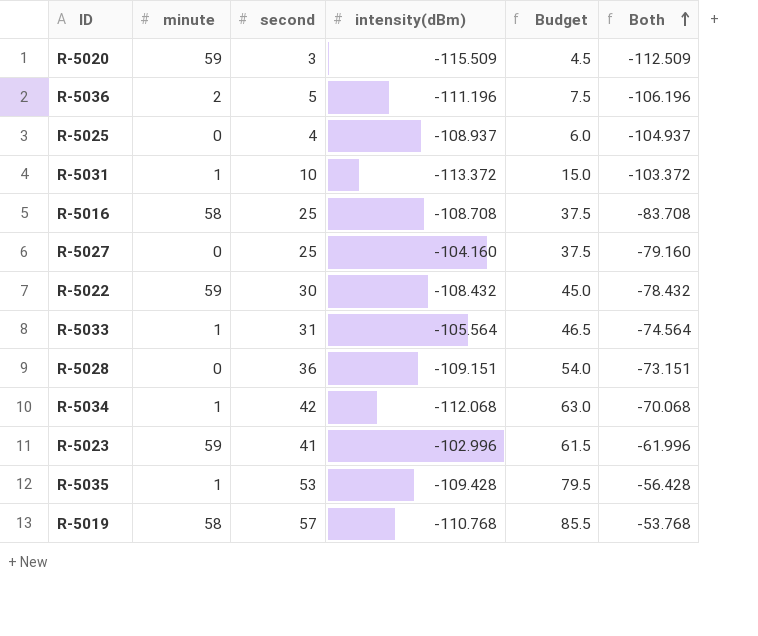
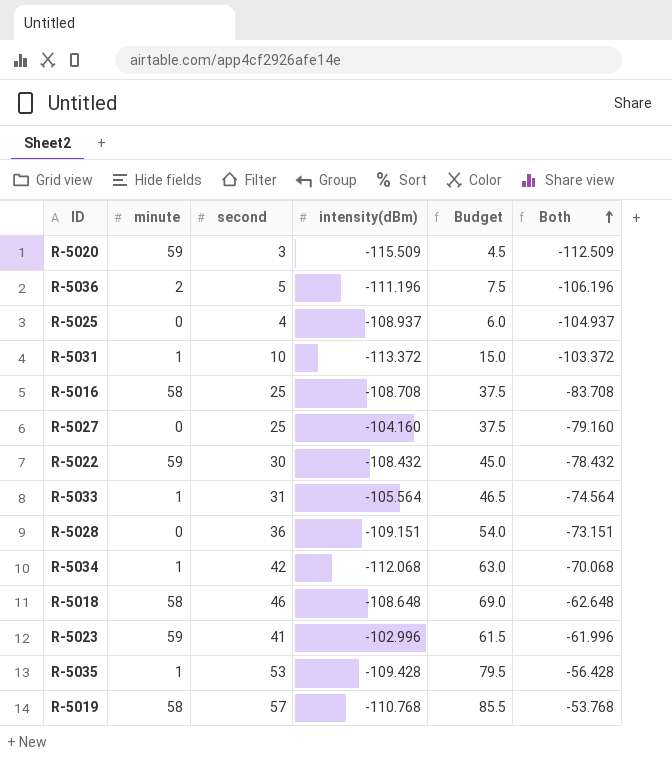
row R-5018: none -> 58 | 46 | -108.648 | 69.0 | -62.648

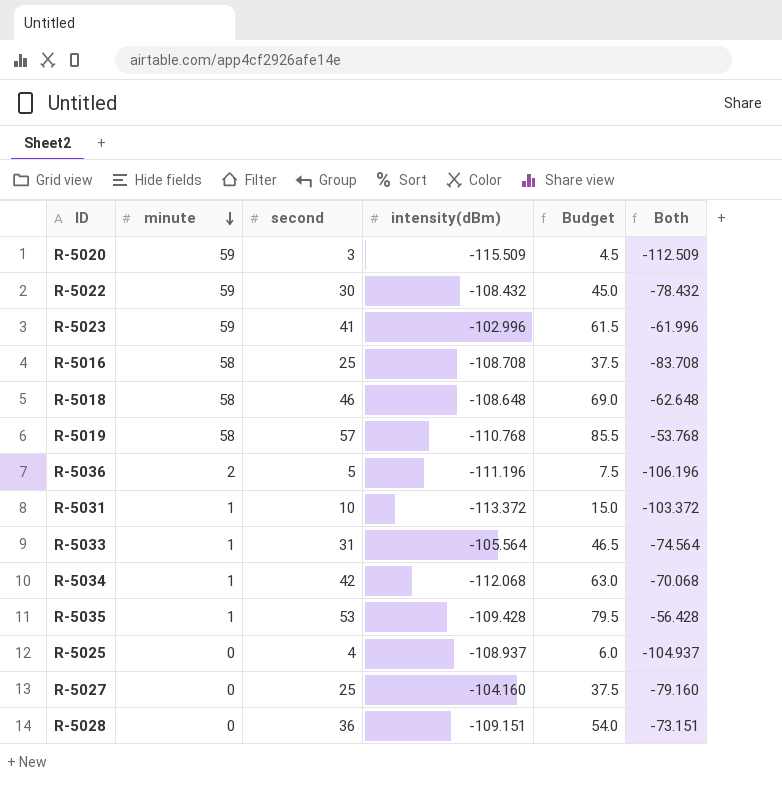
row order: Both ascending -> minute descending

